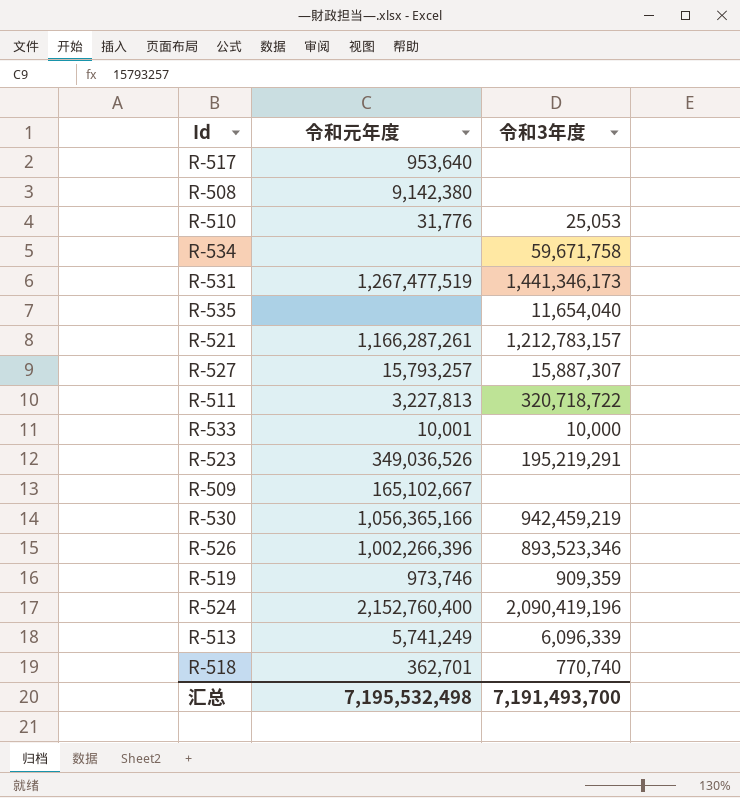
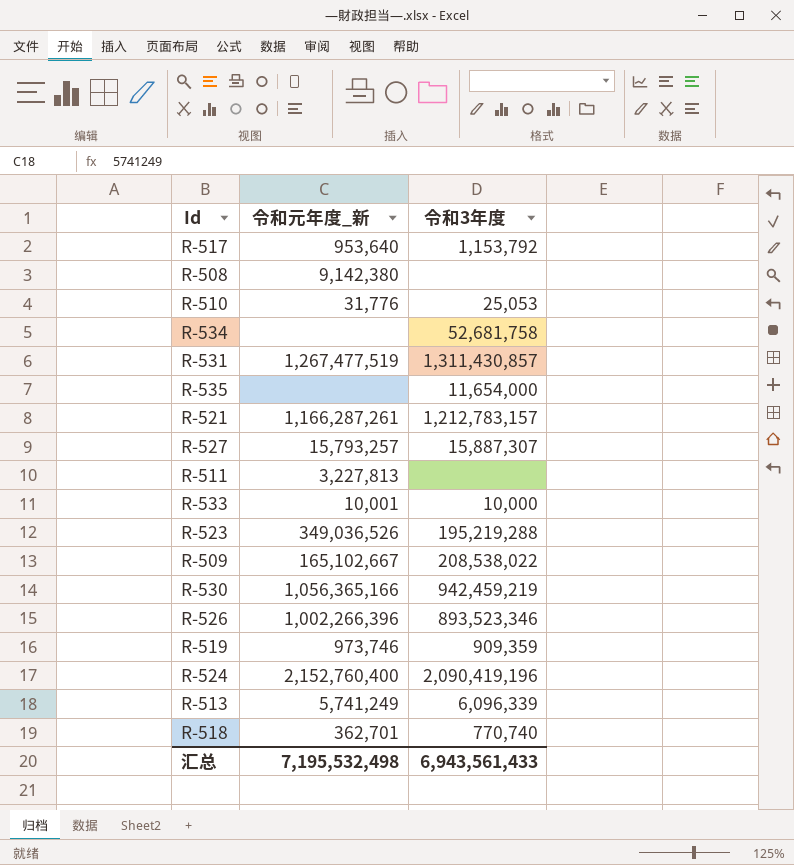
column name: 令和元年度 -> 令和元年度_新
R-517 | 令和3年度: none -> 1,153,792
R-534 | 令和3年度: 59,671,758 -> 52,681,758
R-531 | 令和3年度: 1,441,346,173 -> 1,311,430,857
R-535 | 令和3年度: 11,654,040 -> 11,654,000
R-511 | 令和3年度: 320,718,722 -> none
R-523 | 令和3年度: 195,219,291 -> 195,219,288
R-509 | 令和3年度: none -> 208,538,022
汇总 | 令和3年度: 7,191,493,700 -> 6,943,561,433

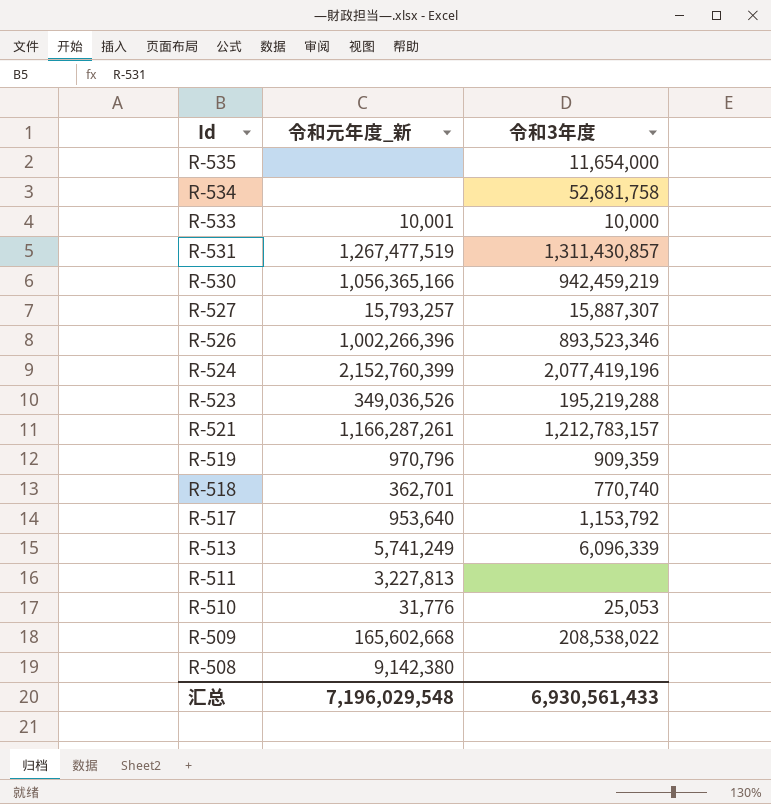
row order: none -> Id descending
R-524 | 令和元年度_新: 2,152,760,400 -> 2,152,760,399
R-524 | 令和3年度: 2,090,419,196 -> 2,077,419,196
R-519 | 令和元年度_新: 973,746 -> 970,796
R-509 | 令和元年度_新: 165,102,667 -> 165,602,668
汇总 | 令和元年度_新: 7,195,532,498 -> 7,196,029,548
汇总 | 令和3年度: 6,943,561,433 -> 6,930,561,433

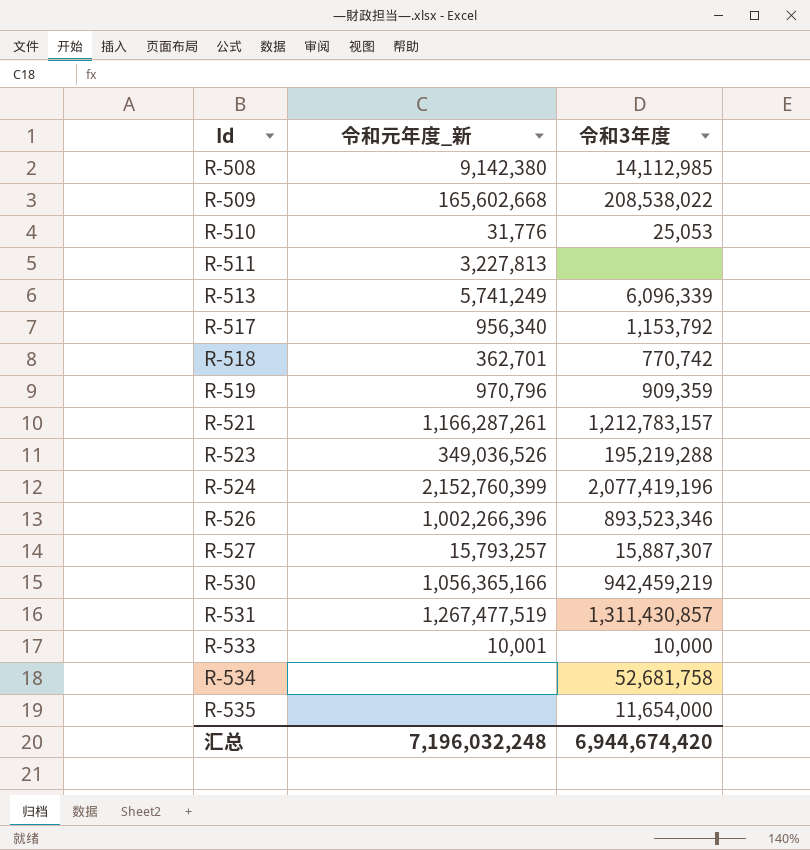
row order: Id descending -> Id ascending
R-508 | 令和3年度: none -> 14,112,985
R-517 | 令和元年度_新: 953,640 -> 956,340
R-518 | 令和3年度: 770,740 -> 770,742
汇总 | 令和元年度_新: 7,196,029,548 -> 7,196,032,248
汇总 | 令和3年度: 6,930,561,433 -> 6,944,674,420

